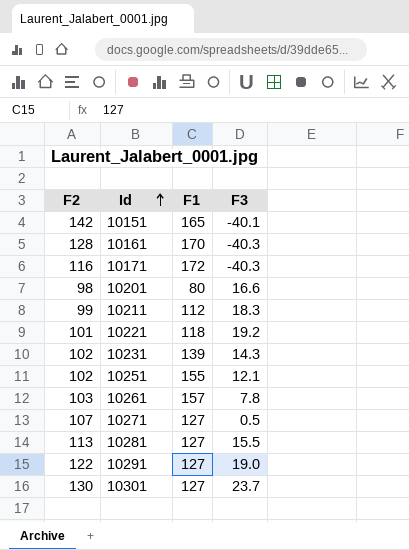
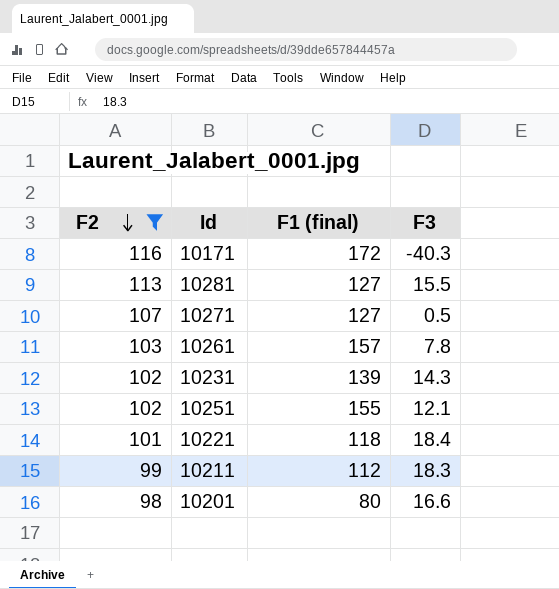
filter: none -> F2 <= 116
row order: Id ascending -> F2 descending
column name: F1 -> F1 (final)
10221 | F3: 19.2 -> 18.4

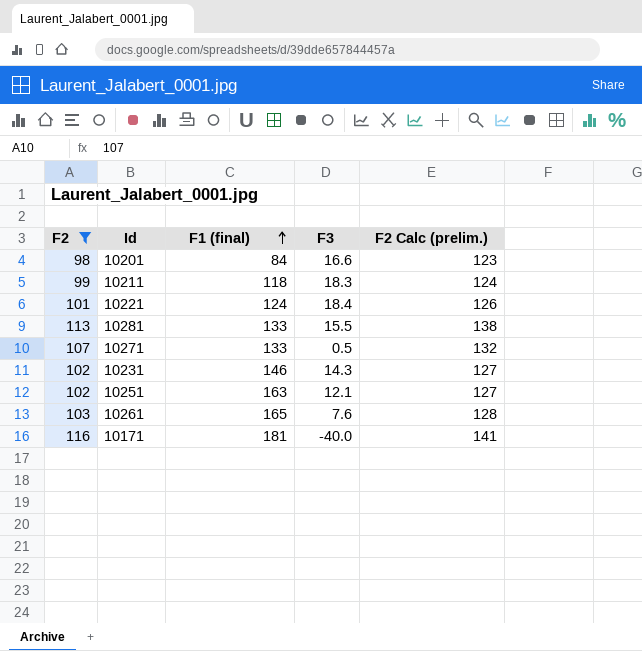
row order: F2 descending -> F1 (final) ascending
column F2 Calc (prelim.) | formula: none -> [F2] + 25
10201 | F1 (final): 80 -> 84
10211 | F1 (final): 112 -> 118
10221 | F1 (final): 118 -> 124
10281 | F1 (final): 127 -> 133
10271 | F1 (final): 127 -> 133
10231 | F1 (final): 139 -> 146
10251 | F1 (final): 155 -> 163
10261 | F1 (final): 157 -> 165
10261 | F3: 7.8 -> 7.6
10171 | F1 (final): 172 -> 181
10171 | F3: -40.3 -> -40.0

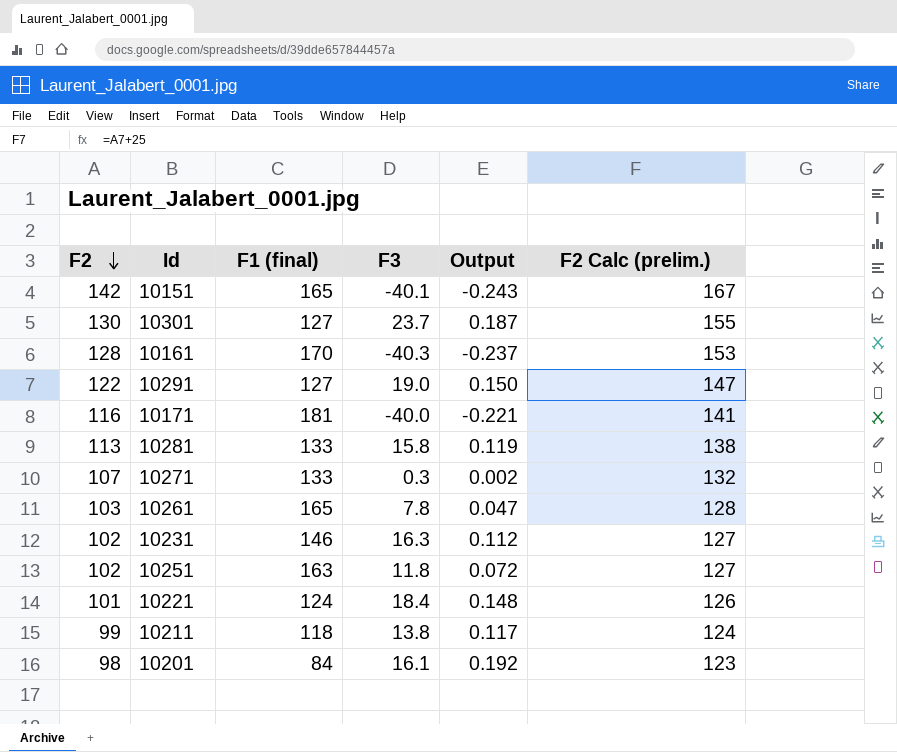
filter: F2 <= 116 -> none
row order: F1 (final) ascending -> F2 descending
column Output | formula: none -> [F3] / [F1 (final)]
10281 | F3: 15.5 -> 15.8
10271 | F3: 0.5 -> 0.3
10261 | F3: 7.6 -> 7.8
10231 | F3: 14.3 -> 16.3
10251 | F3: 12.1 -> 11.8
10211 | F3: 18.3 -> 13.8
10201 | F3: 16.6 -> 16.1

